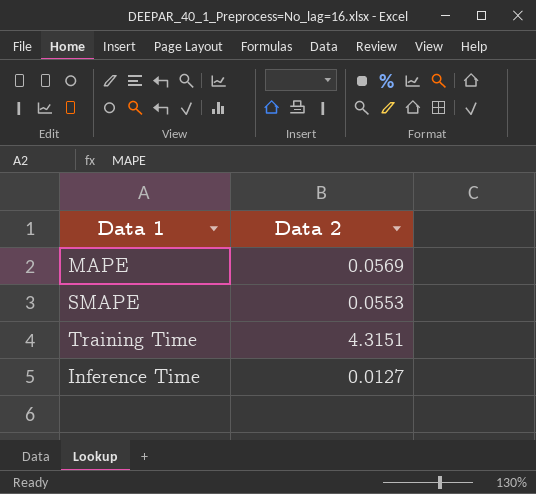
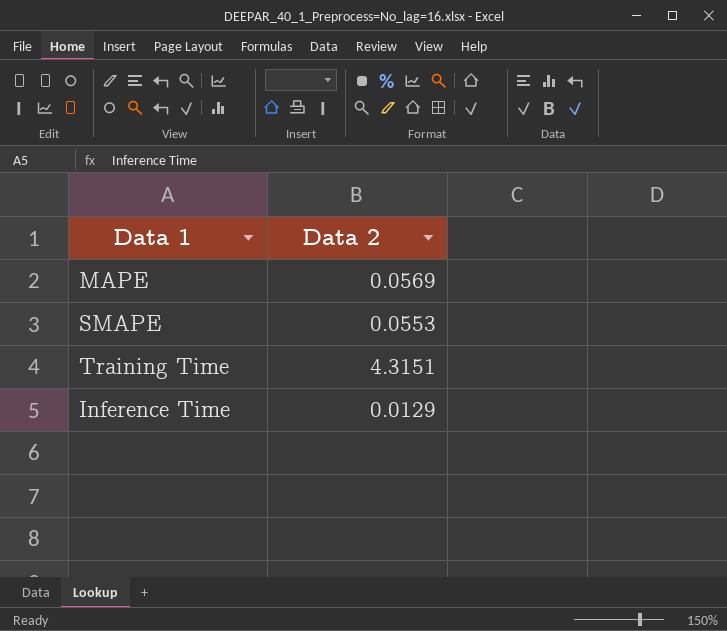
Inference Time | Data 2: 0.0127 -> 0.0129

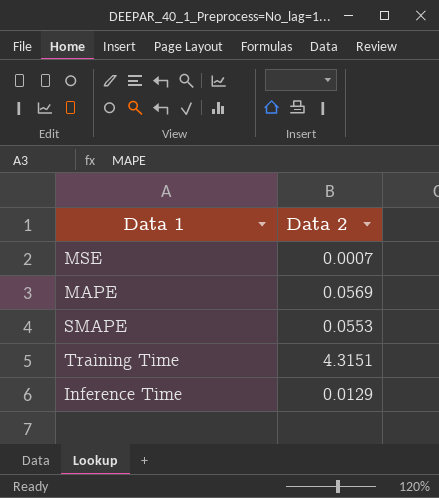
row MSE: none -> 0.0007

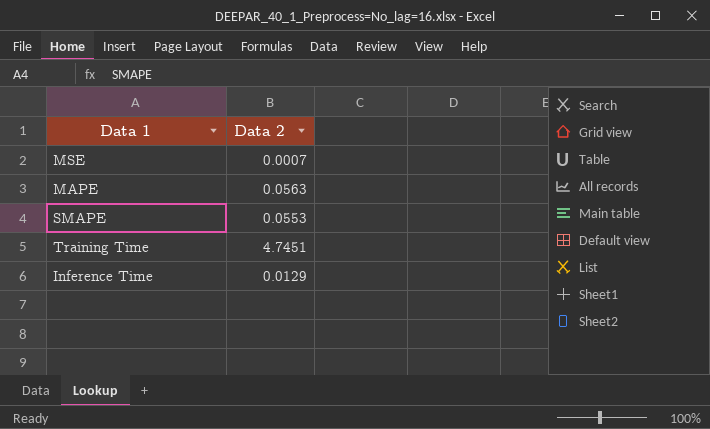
MAPE | Data 2: 0.0569 -> 0.0563
Training Time | Data 2: 4.3151 -> 4.7451

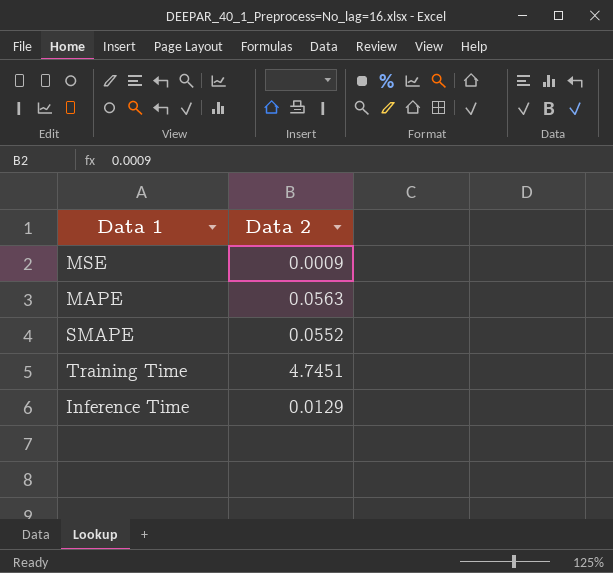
MSE | Data 2: 0.0007 -> 0.0009
SMAPE | Data 2: 0.0553 -> 0.0552

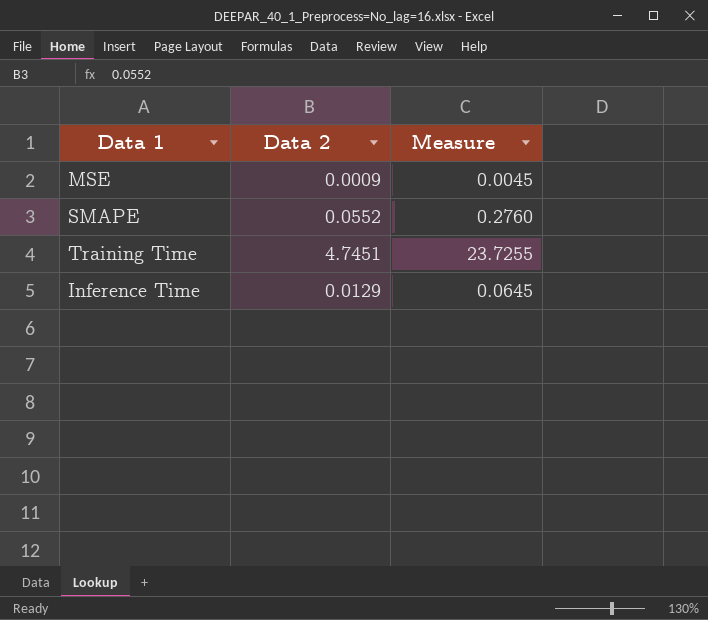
column Measure | formula: none -> [Data 2] * 5
row MAPE: 0.0563 -> none

